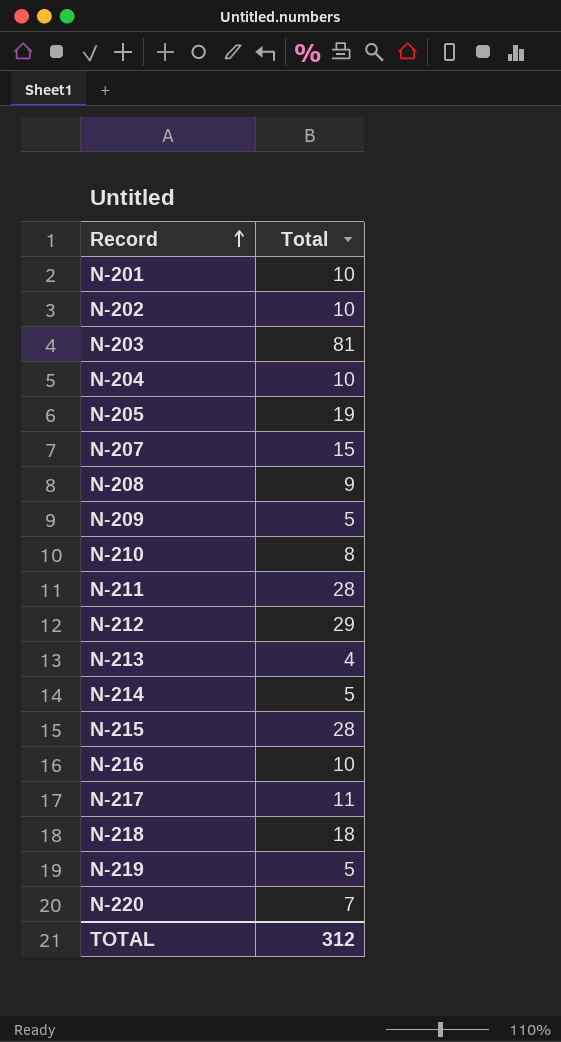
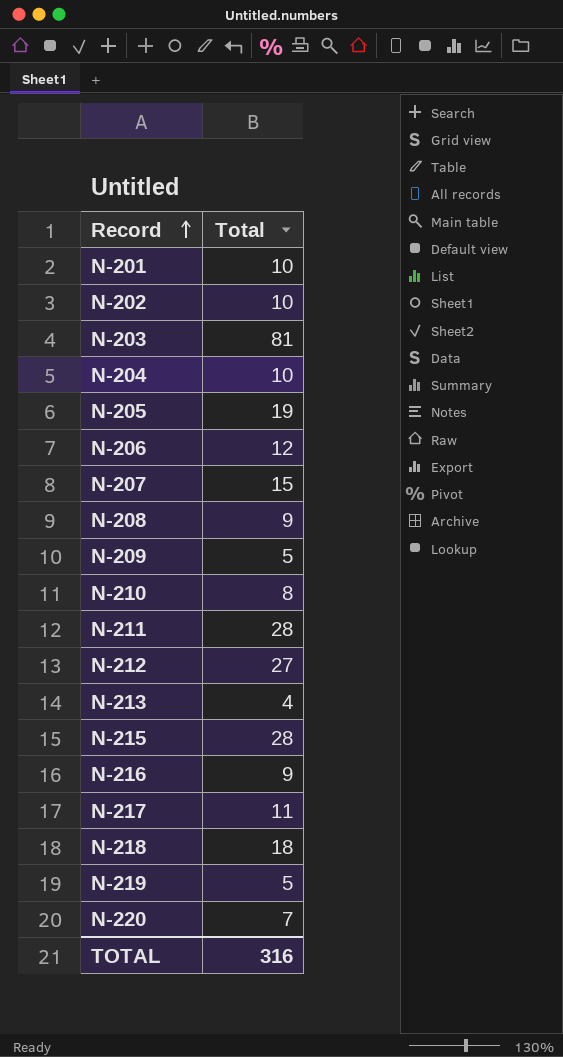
row N-214: 5 -> none
row N-206: none -> 12
N-212 | Total: 29 -> 27
N-216 | Total: 10 -> 9
TOTAL | Total: 312 -> 316

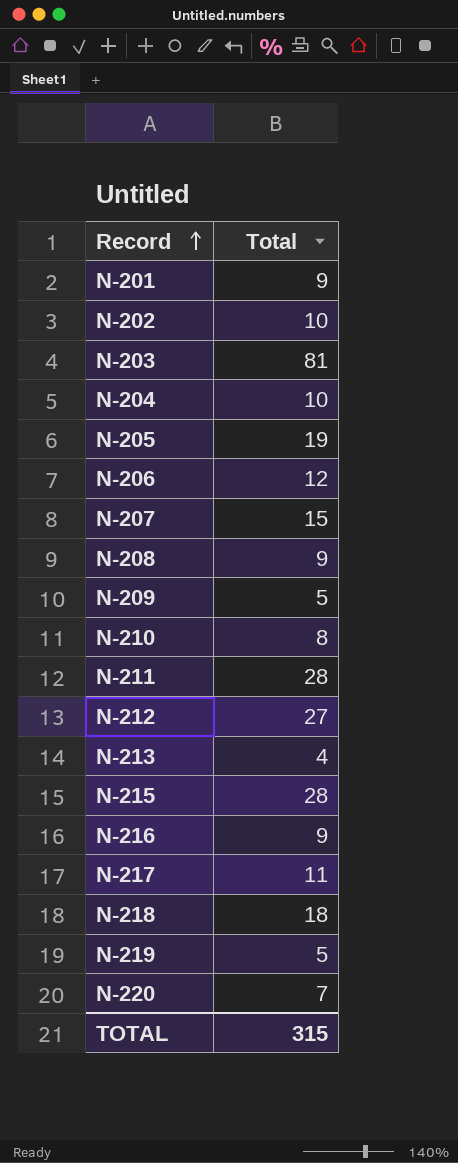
N-201 | Total: 10 -> 9
TOTAL | Total: 316 -> 315

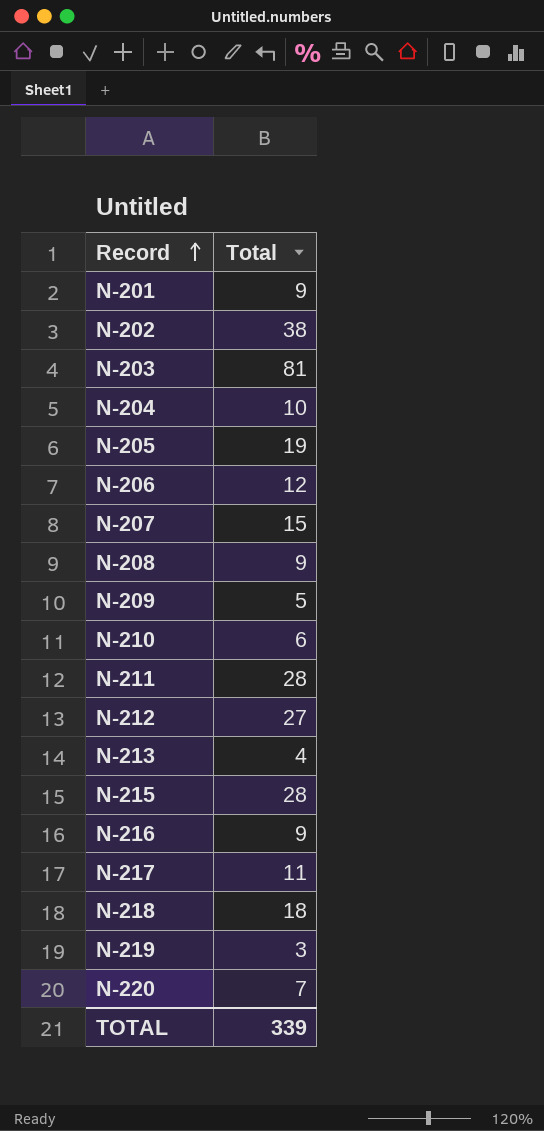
N-202 | Total: 10 -> 38
N-210 | Total: 8 -> 6
N-219 | Total: 5 -> 3
TOTAL | Total: 315 -> 339

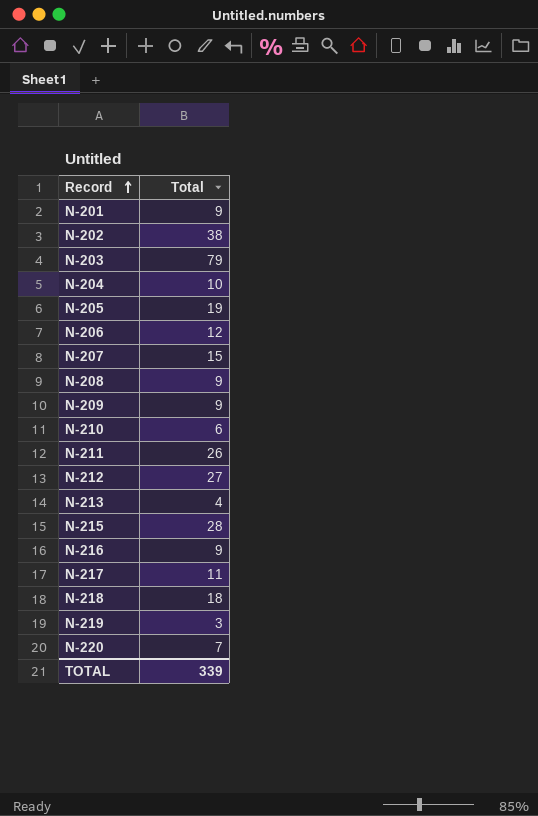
N-203 | Total: 81 -> 79
N-209 | Total: 5 -> 9
N-211 | Total: 28 -> 26

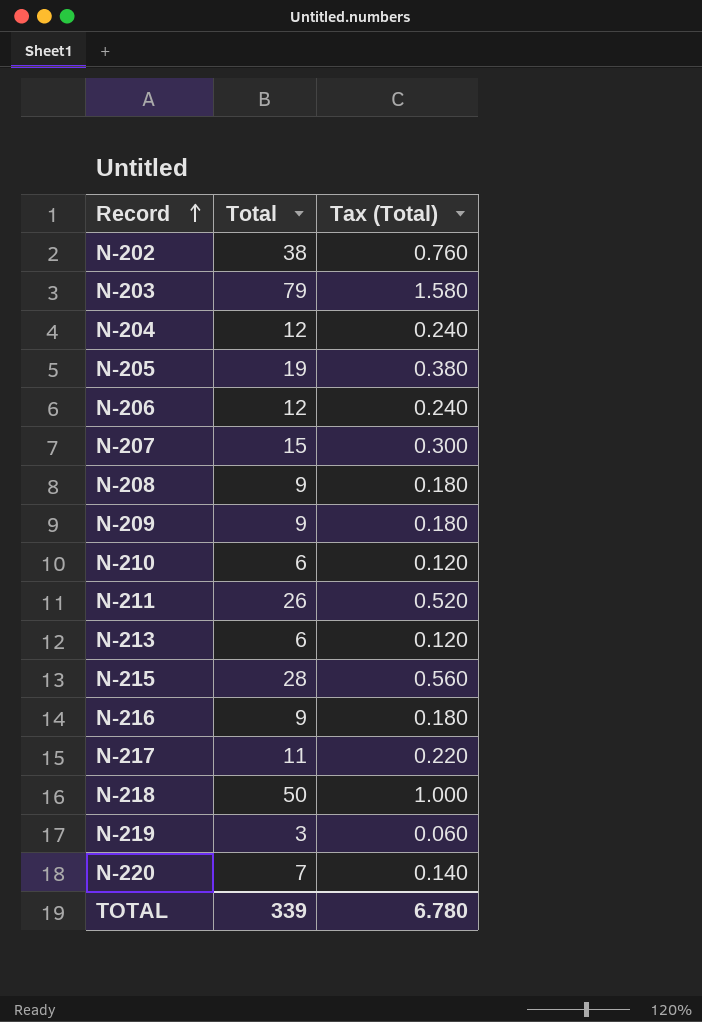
column Tax (Total) | formula: none -> [Total] * 0.02
row N-201: 9 -> none
row N-212: 27 -> none
N-204 | Total: 10 -> 12
N-213 | Total: 4 -> 6
N-218 | Total: 18 -> 50

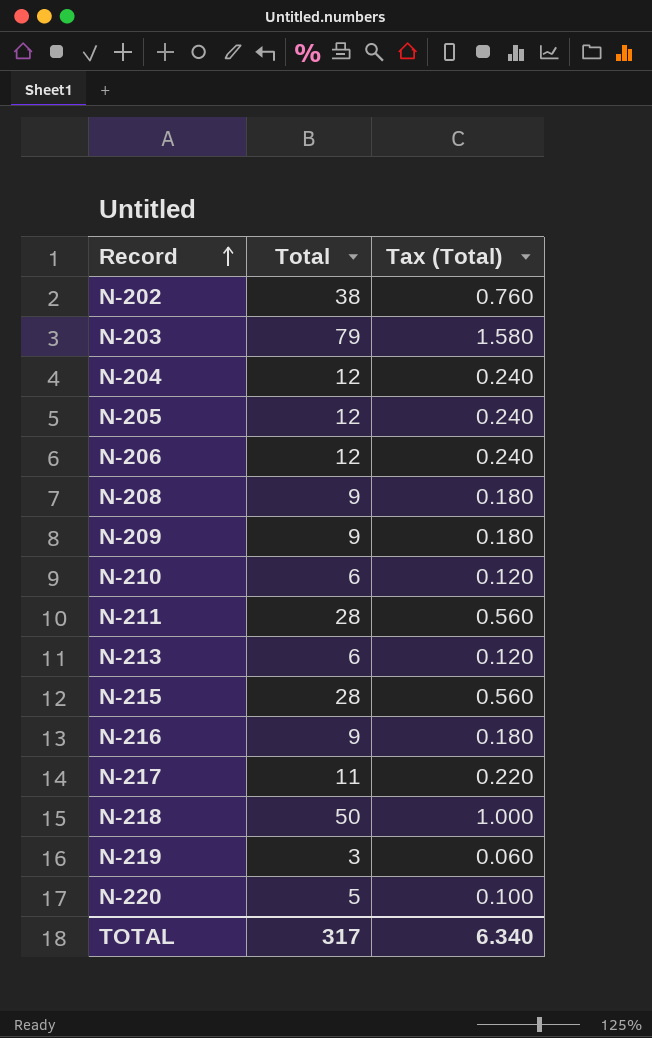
row N-207: 15 | 0.300 -> none
N-205 | Total: 19 -> 12
N-205 | Tax (Total): 0.380 -> 0.240
N-211 | Total: 26 -> 28
N-211 | Tax (Total): 0.520 -> 0.560
N-220 | Total: 7 -> 5
N-220 | Tax (Total): 0.140 -> 0.100
TOTAL | Total: 339 -> 317
TOTAL | Tax (Total): 6.780 -> 6.340

